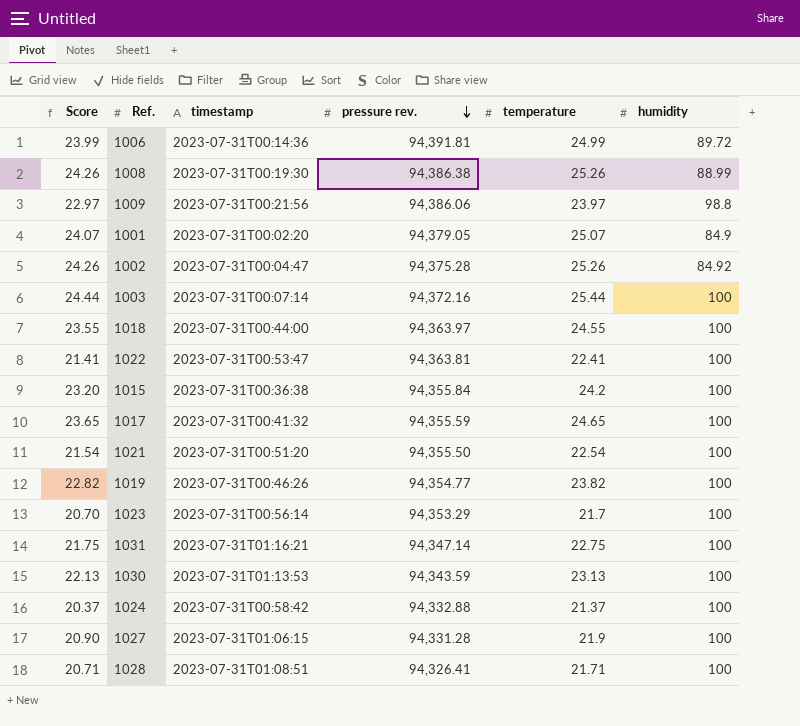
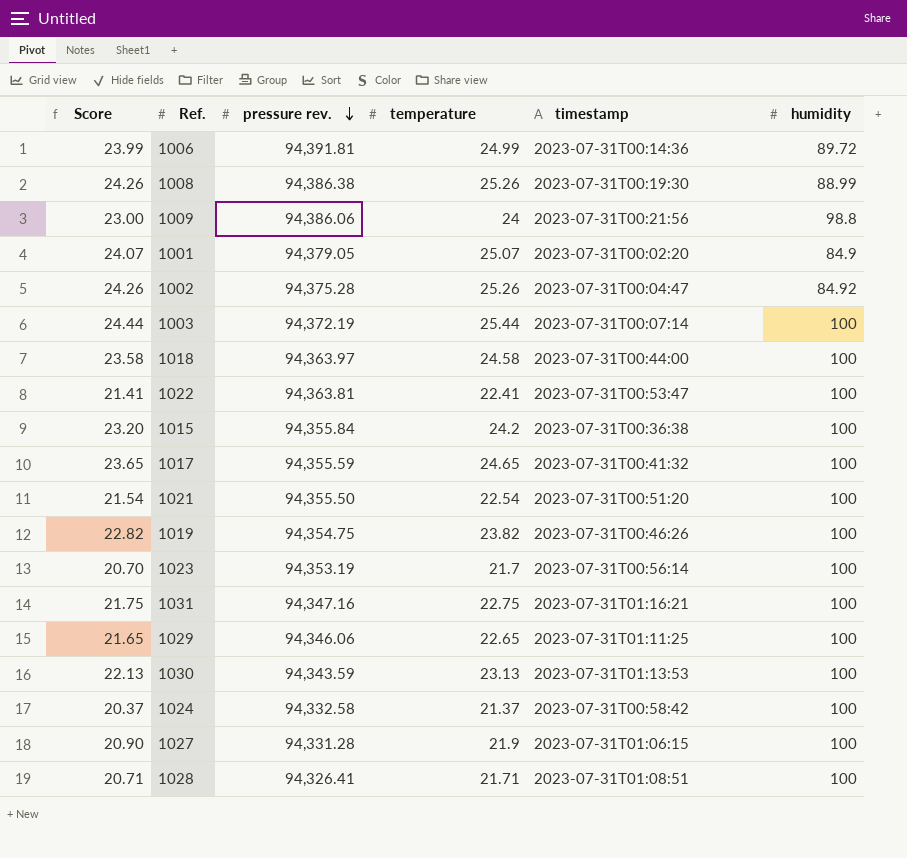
column timestamp | position: 3 -> 5
1009 | Score: 22.97 -> 23.00
1009 | temperature: 23.97 -> 24
1003 | pressure rev.: 94,372.16 -> 94,372.19
1018 | Score: 23.55 -> 23.58
1018 | temperature: 24.55 -> 24.58
1019 | pressure rev.: 94,354.77 -> 94,354.75
1023 | pressure rev.: 94,353.29 -> 94,353.19
1031 | pressure rev.: 94,347.14 -> 94,347.16
row 1029: none -> 21.65 | 94,346.06 | 22.65 | 2023-07-31T01:11:25 | 100
1024 | pressure rev.: 94,332.88 -> 94,332.58

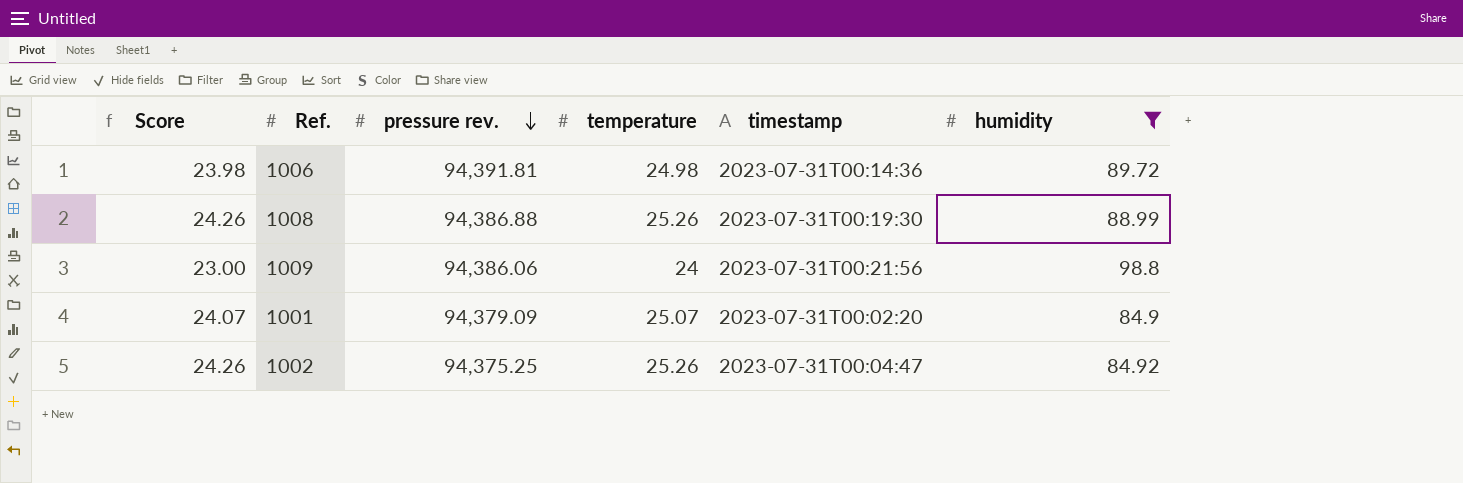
filter: none -> humidity != 100
1006 | Score: 23.99 -> 23.98
1006 | temperature: 24.99 -> 24.98
1008 | pressure rev.: 94,386.38 -> 94,386.88
1001 | pressure rev.: 94,379.05 -> 94,379.09
1002 | pressure rev.: 94,375.28 -> 94,375.25

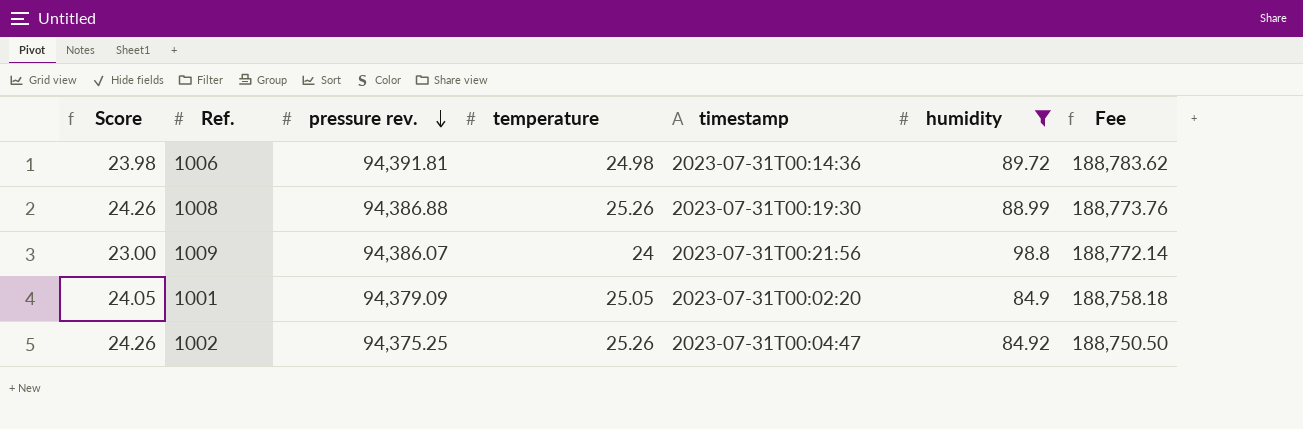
column Fee | formula: none -> [pressure rev.] * 2
1009 | pressure rev.: 94,386.06 -> 94,386.07
1001 | Score: 24.07 -> 24.05
1001 | temperature: 25.07 -> 25.05

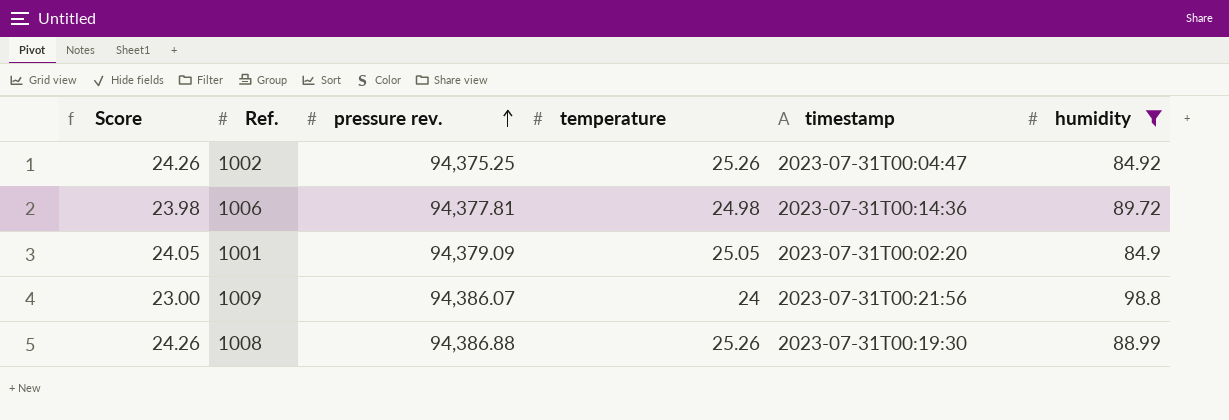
row order: pressure rev. descending -> pressure rev. ascending
column Fee | formula: [pressure rev.] * 2 -> none
1006 | pressure rev.: 94,391.81 -> 94,377.81

